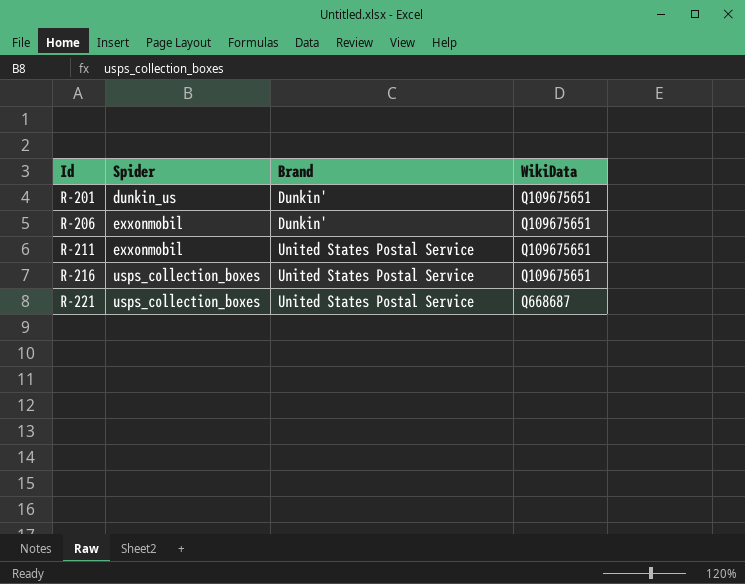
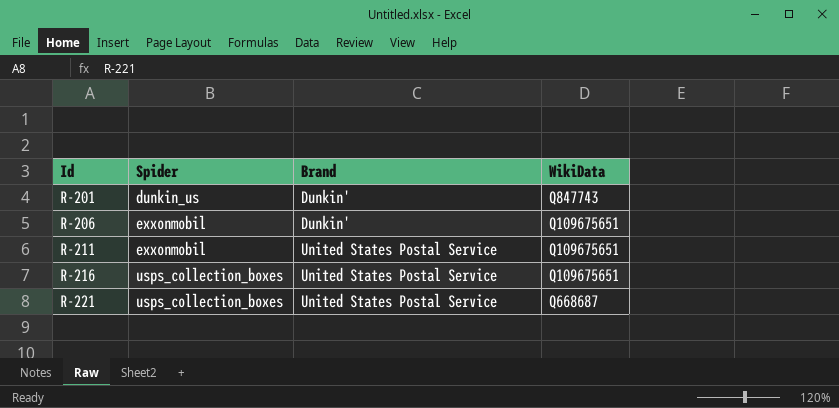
R-201 | WikiData: Q109675651 -> Q847743

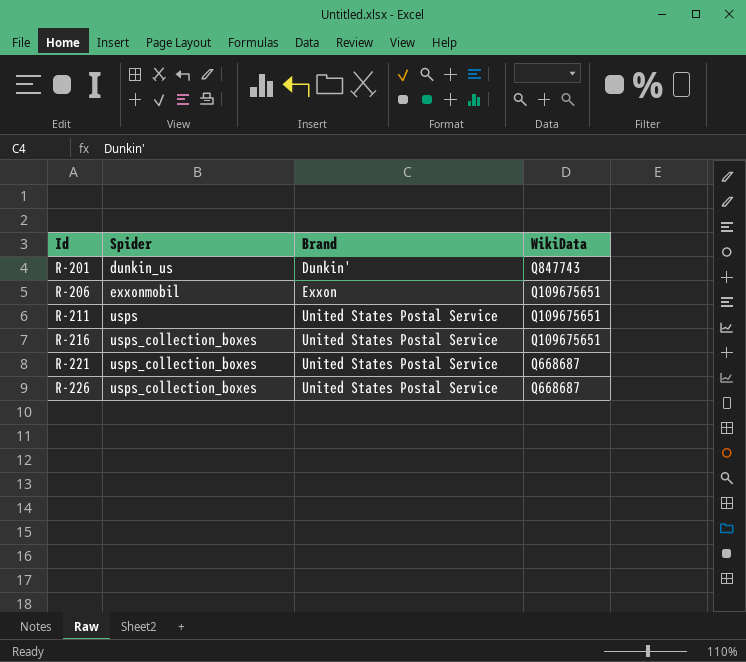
R-206 | Brand: Dunkin' -> Exxon
R-211 | Spider: exxonmobil -> usps
row R-226: none -> usps_collection_boxes | United States Postal Service | Q668687

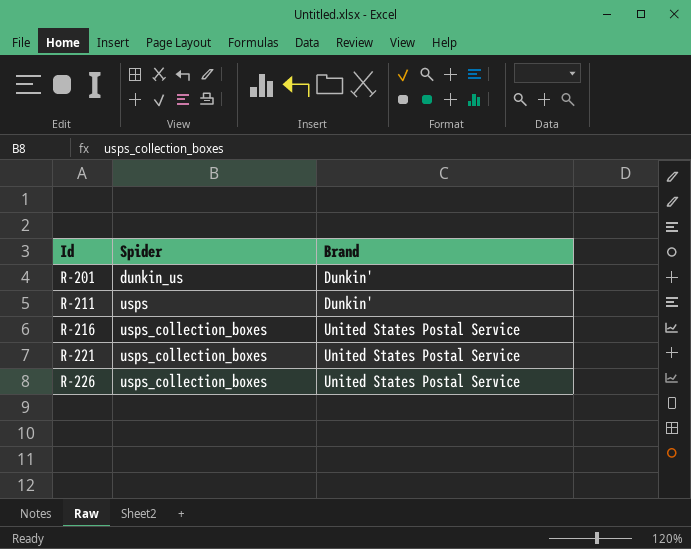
column WikiData | position: 4 -> none
row R-206: exxonmobil | Exxon | Q109675651 -> none
R-211 | Brand: United States Postal Service -> Dunkin'

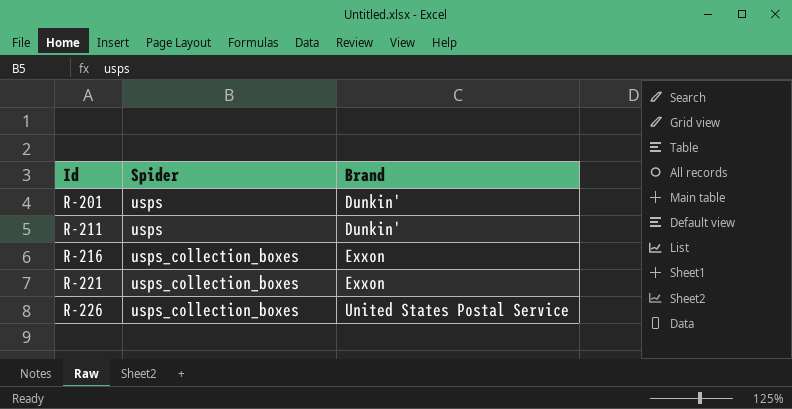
R-201 | Spider: dunkin_us -> usps
R-216 | Brand: United States Postal Service -> Exxon
R-221 | Brand: United States Postal Service -> Exxon

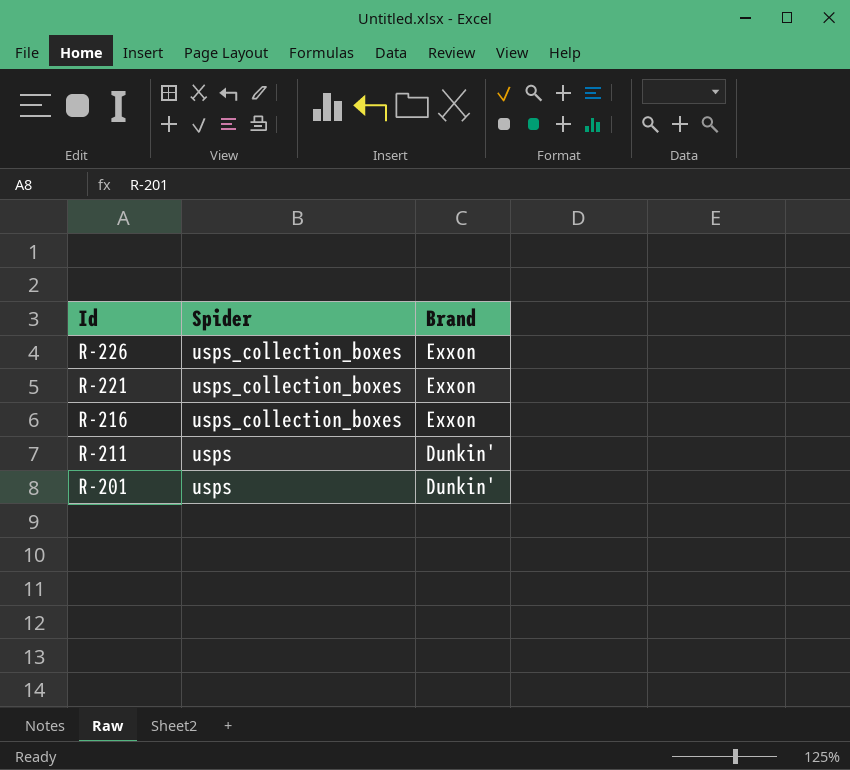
row order: Id ascending -> Id descending
R-226 | Brand: United States Postal Service -> Exxon

